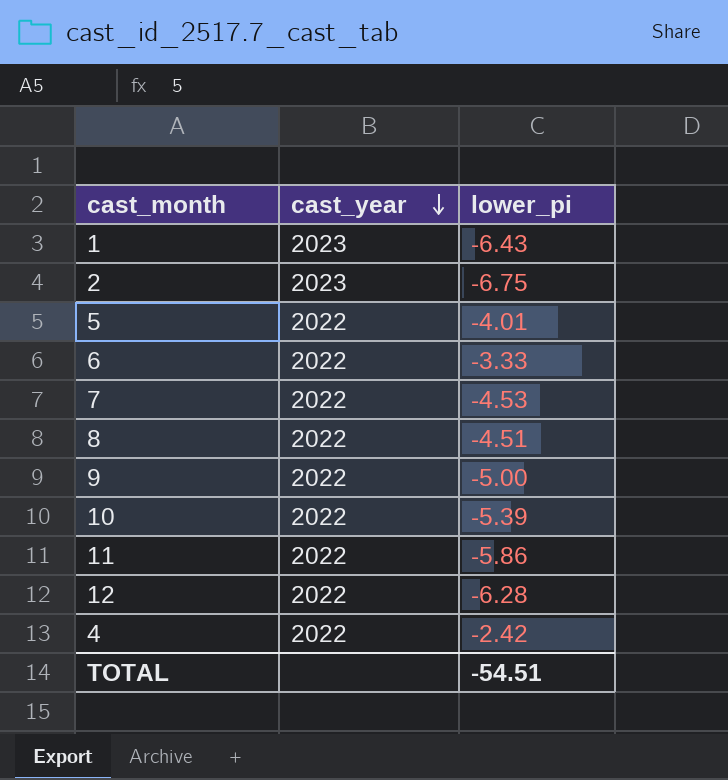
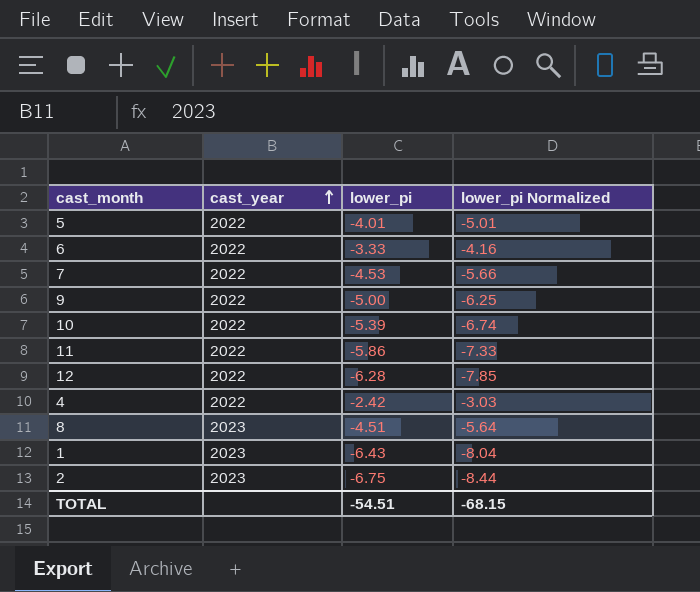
row order: cast_year descending -> cast_year ascending
column lower_pi Normalized | formula: none -> [lower_pi] * 1.25
8 | cast_year: 2022 -> 2023

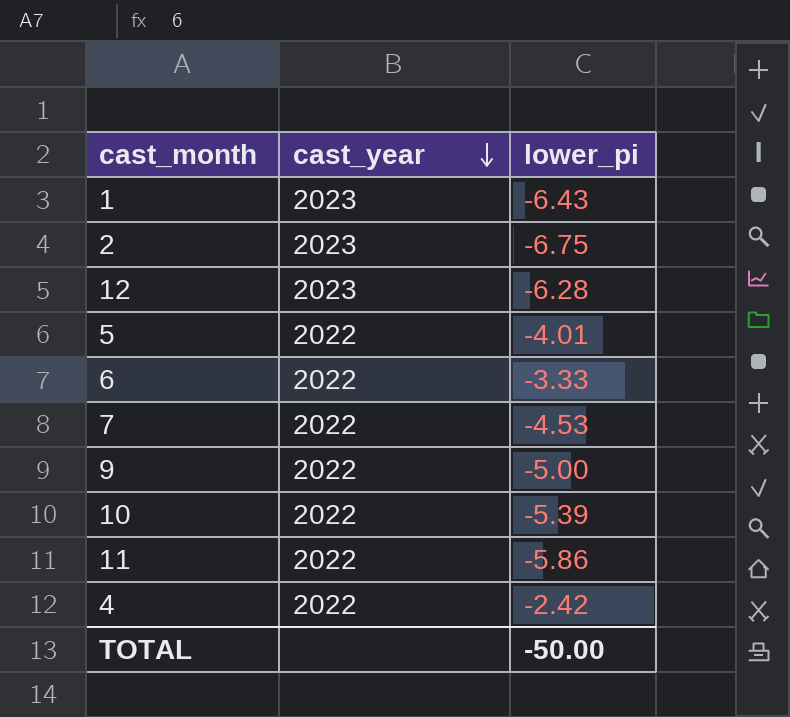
row order: cast_year ascending -> cast_year descending
column lower_pi Normalized | formula: [lower_pi] * 1.25 -> none
row 8: 2023 | -4.51 | -5.64 -> none
12 | cast_year: 2022 -> 2023
TOTAL | lower_pi: -54.51 -> -50.00

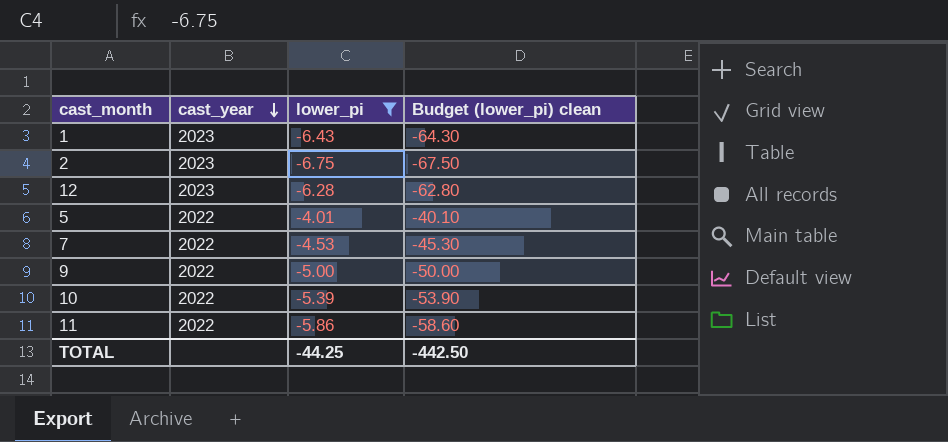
filter: none -> lower_pi <= -4.01
column Budget (lower_pi) clean | formula: none -> [lower_pi] * 10
TOTAL | lower_pi: -50.00 -> -44.25

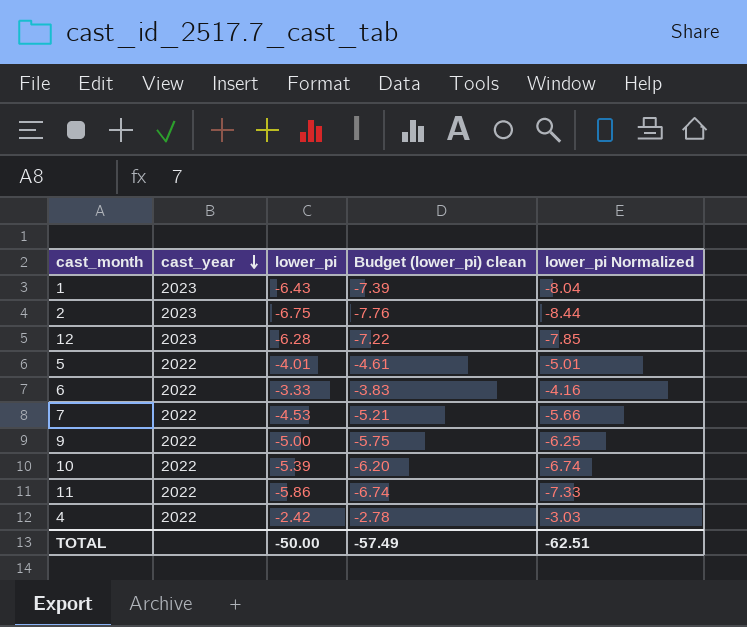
filter: lower_pi <= -4.01 -> none
column Budget (lower_pi) clean | formula: [lower_pi] * 10 -> [lower_pi] * 1.15
column lower_pi Normalized | formula: none -> [lower_pi] * 1.25
TOTAL | lower_pi: -44.25 -> -50.00
TOTAL | Budget (lower_pi) clean: -442.50 -> -57.49

